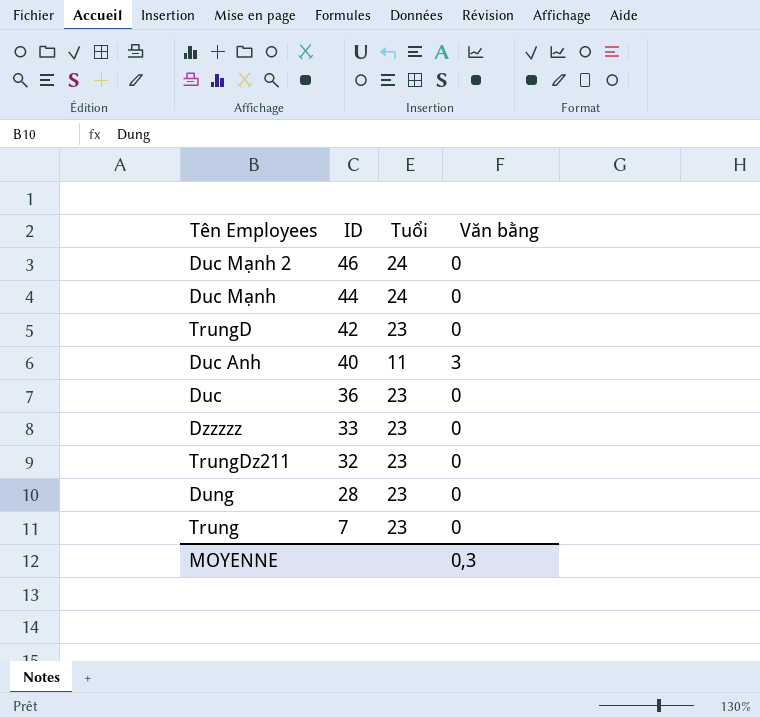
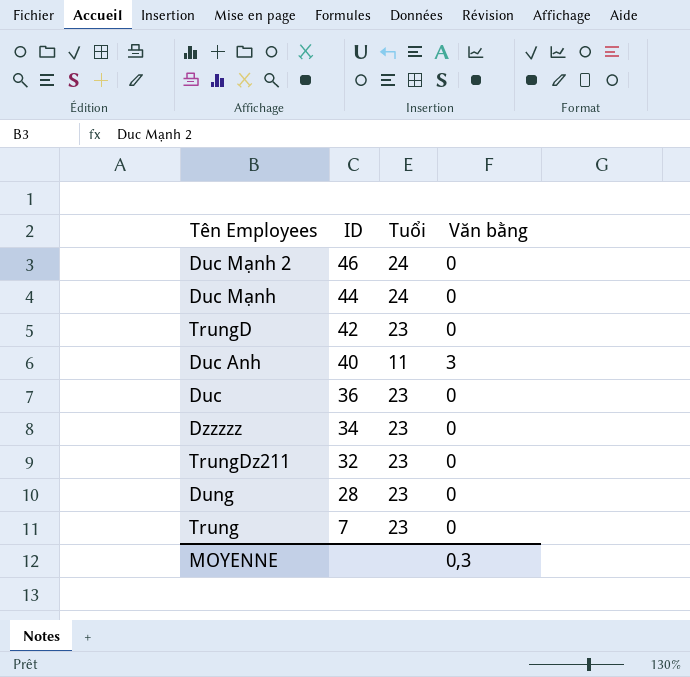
Dzzzzz | ID: 33 -> 34

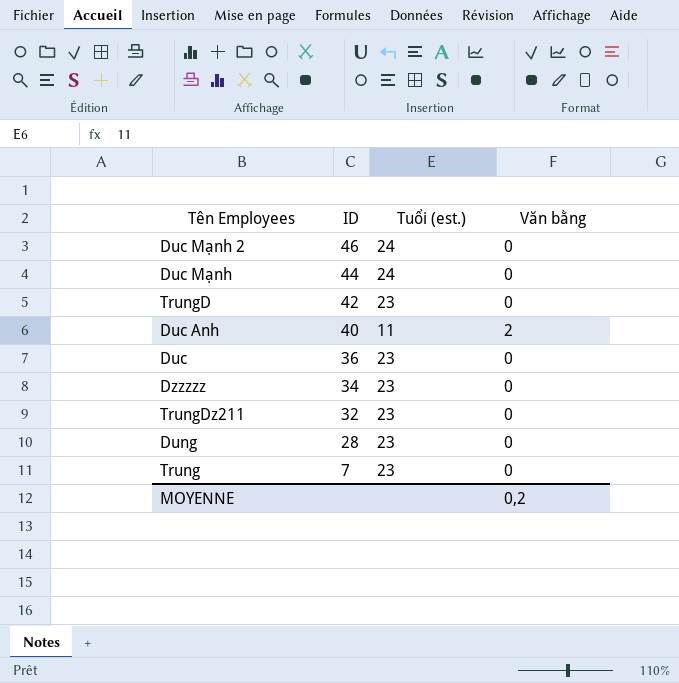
column name: Tuổi -> Tuổi (est.)
Duc Anh | Văn bằng: 3 -> 2
MOYENNE | Văn bằng: 0,3 -> 0,2

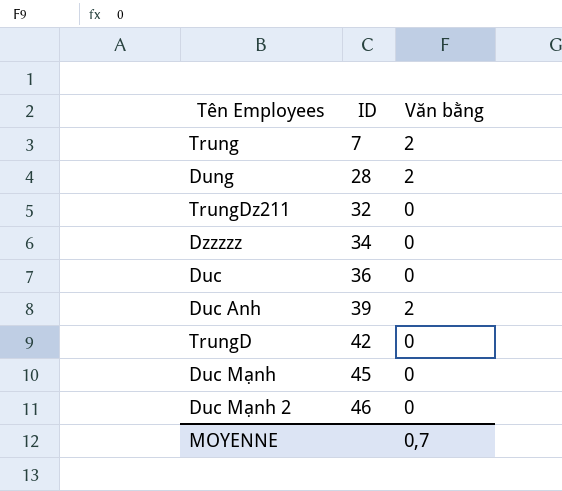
row order: ID descending -> ID ascending
column Tuổi (est.) | position: 3 -> none
Trung | Văn bằng: 0 -> 2
Dung | Văn bằng: 0 -> 2
Duc Anh | ID: 40 -> 39
Duc Mạnh | ID: 44 -> 45
MOYENNE | Văn bằng: 0,2 -> 0,7

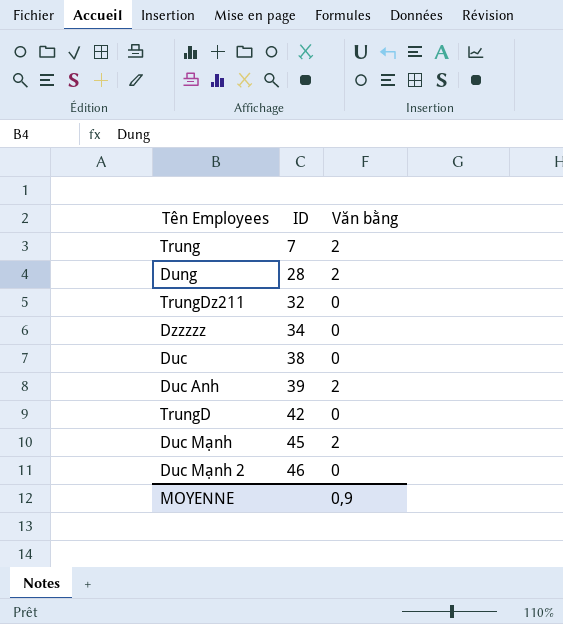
Duc | ID: 36 -> 38
Duc Mạnh | Văn bằng: 0 -> 2
MOYENNE | Văn bằng: 0,7 -> 0,9

